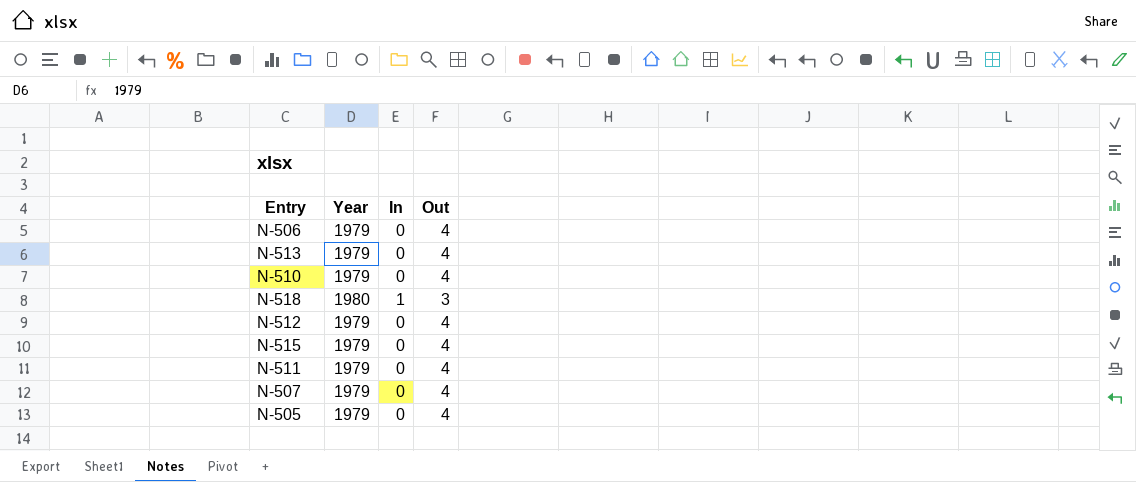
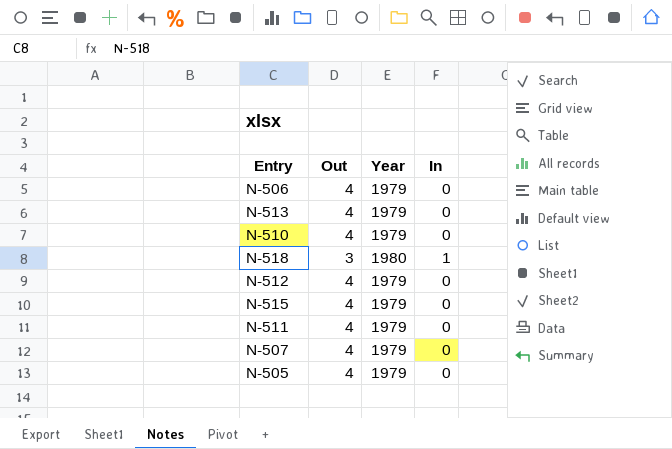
column Out | position: 4 -> 2

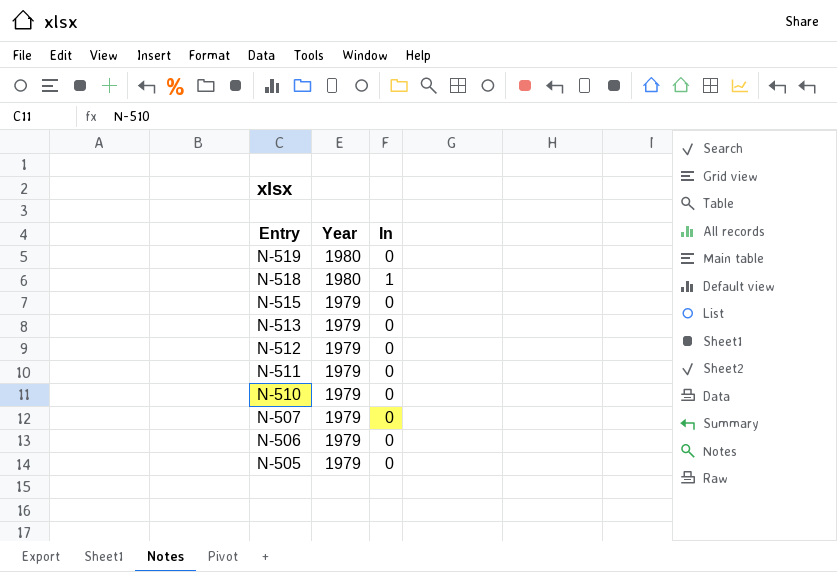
row order: none -> Entry descending
column Out | position: 2 -> none
row N-519: none -> 1980 | 0

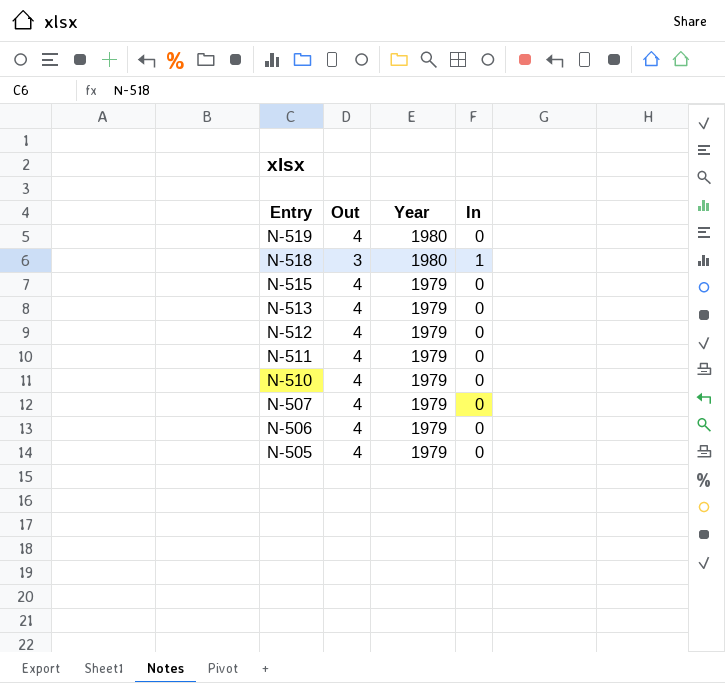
column Out | position: none -> 2

